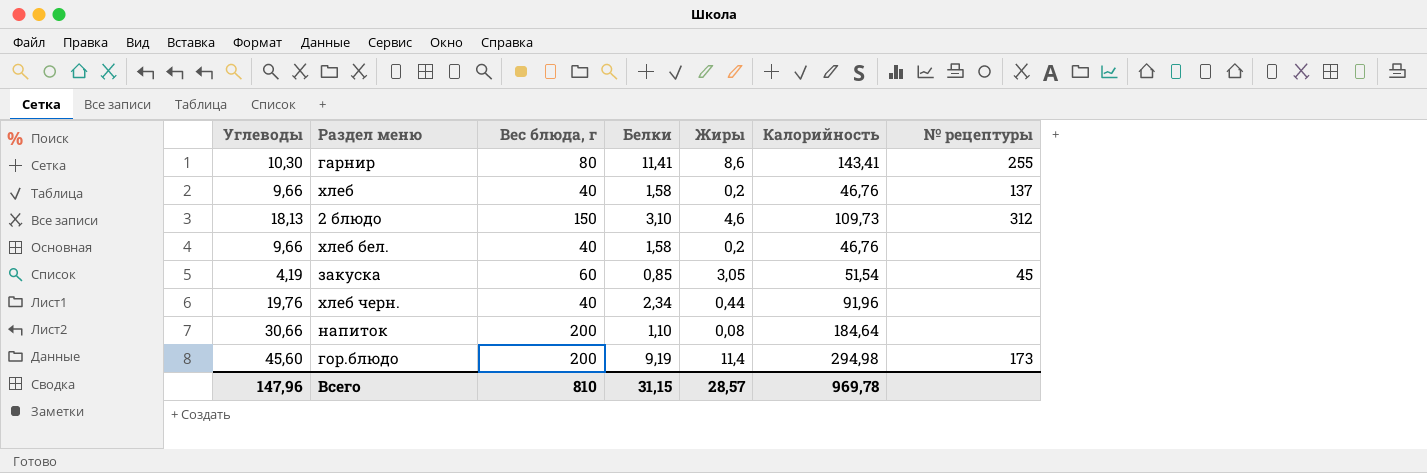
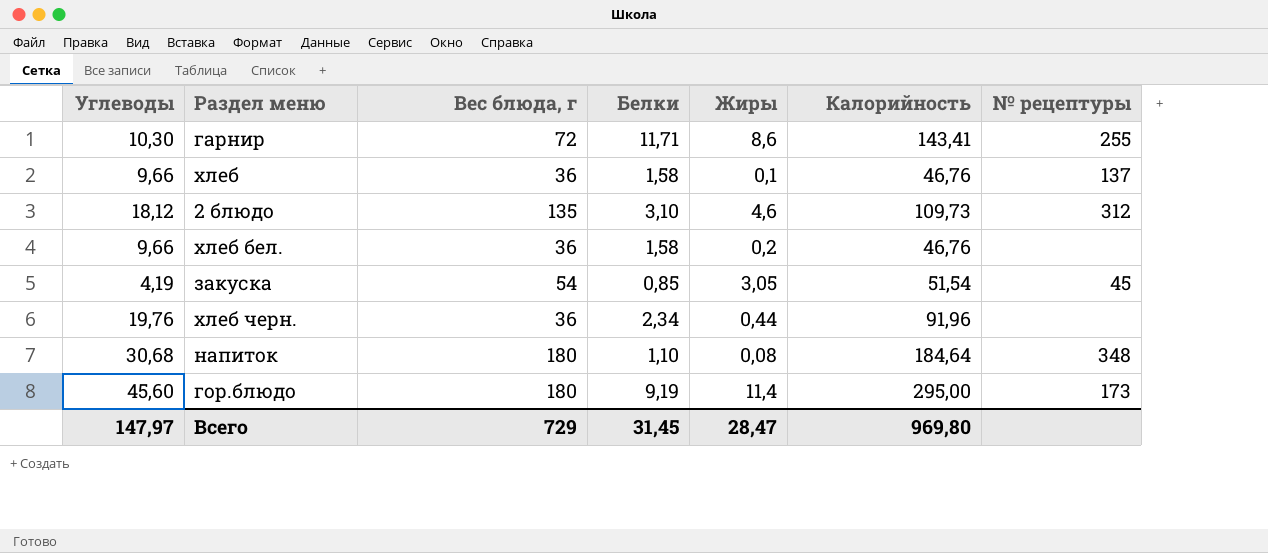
гарнир | Вес блюда, г: 80 -> 72
гарнир | Белки: 11,41 -> 11,71
хлеб | Вес блюда, г: 40 -> 36
хлеб | Жиры: 0,2 -> 0,1
2 блюдо | Углеводы: 18,13 -> 18,12
2 блюдо | Вес блюда, г: 150 -> 135
хлеб бел. | Вес блюда, г: 40 -> 36
закуска | Вес блюда, г: 60 -> 54
хлеб черн. | Вес блюда, г: 40 -> 36
напиток | Углеводы: 30,66 -> 30,68
напиток | Вес блюда, г: 200 -> 180
напиток | № рецептуры: none -> 348
гор.блюдо | Вес блюда, г: 200 -> 180
гор.блюдо | Калорийность: 294,98 -> 295,00
Всего | Углеводы: 147,96 -> 147,97
Всего | Вес блюда, г: 810 -> 729
Всего | Белки: 31,15 -> 31,45
Всего | Жиры: 28,57 -> 28,47
Всего | Калорийность: 969,78 -> 969,80

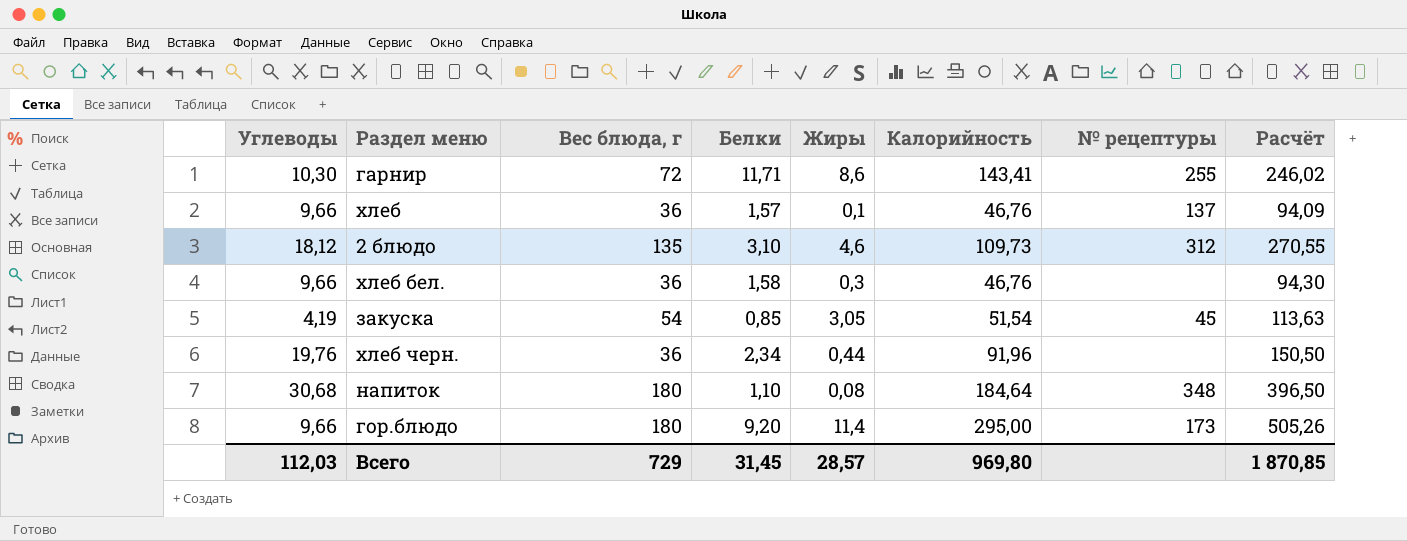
column Расчёт | formula: none -> [Углеводы] + [Вес блюда, г] + [Белки] + [Жиры] + [Калорийность]
хлеб | Белки: 1,58 -> 1,57
хлеб бел. | Жиры: 0,2 -> 0,3
гор.блюдо | Углеводы: 45,60 -> 9,66
гор.блюдо | Белки: 9,19 -> 9,20
Всего | Углеводы: 147,97 -> 112,03
Всего | Жиры: 28,47 -> 28,57

